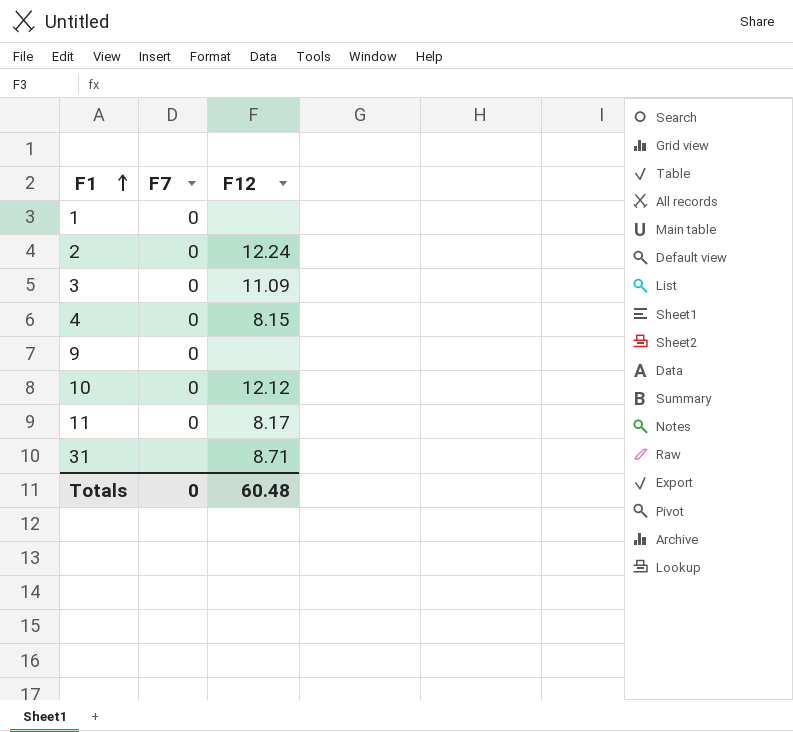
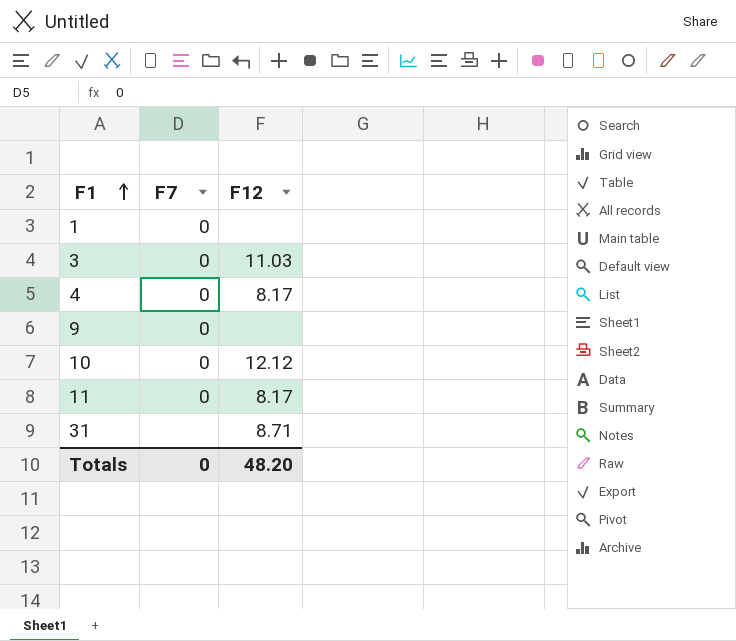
row 2: 0 | 12.24 -> none
3 | F12: 11.09 -> 11.03
4 | F12: 8.15 -> 8.17
Totals | F12: 60.48 -> 48.20

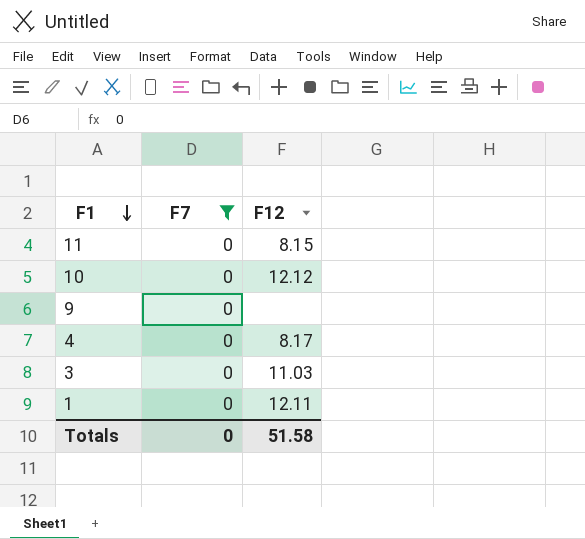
filter: none -> F7 = 0
row order: F1 ascending -> F1 descending
11 | F12: 8.17 -> 8.15
1 | F12: none -> 12.11
Totals | F12: 48.20 -> 51.58

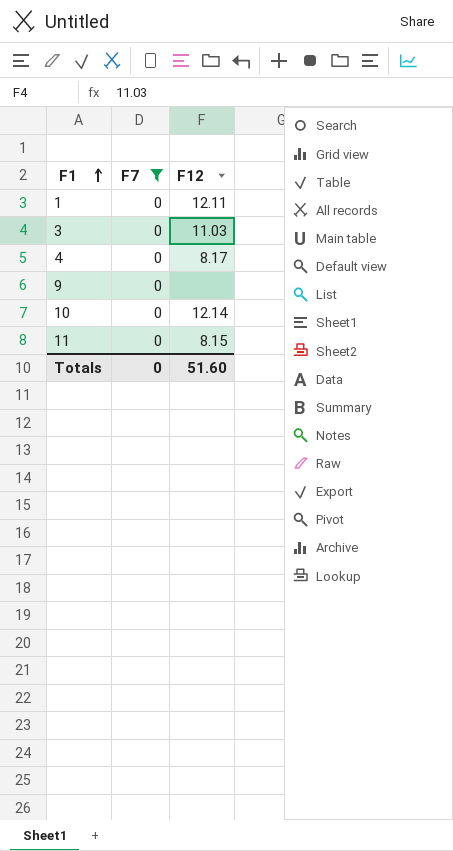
row order: F1 descending -> F1 ascending
10 | F12: 12.12 -> 12.14
Totals | F12: 51.58 -> 51.60

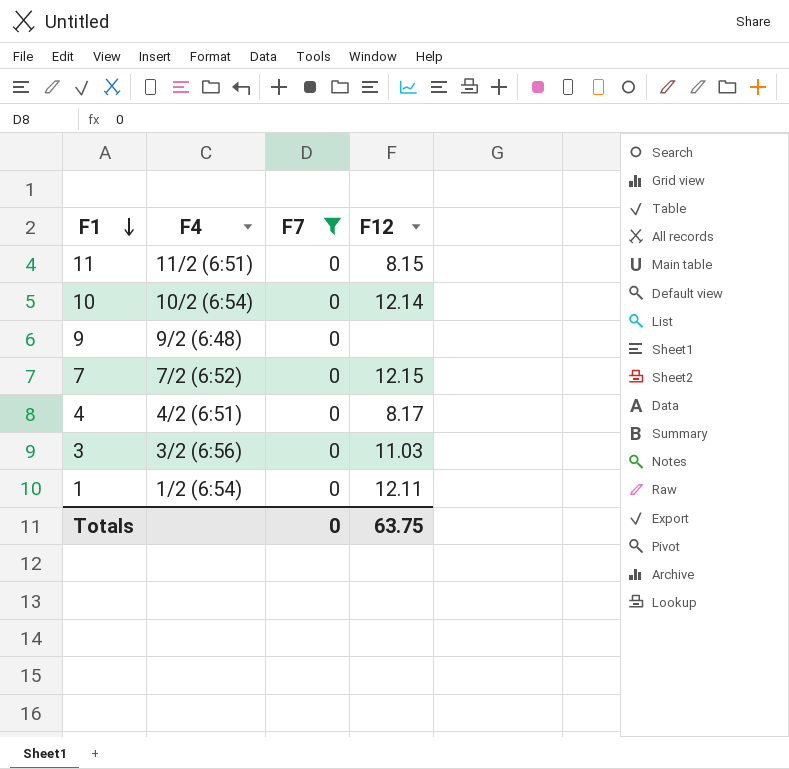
row order: F1 ascending -> F1 descending
column F4 | position: none -> 2
row 7: none -> 7/2 (6:52) | 0 | 12.15
Totals | F12: 51.60 -> 63.75

